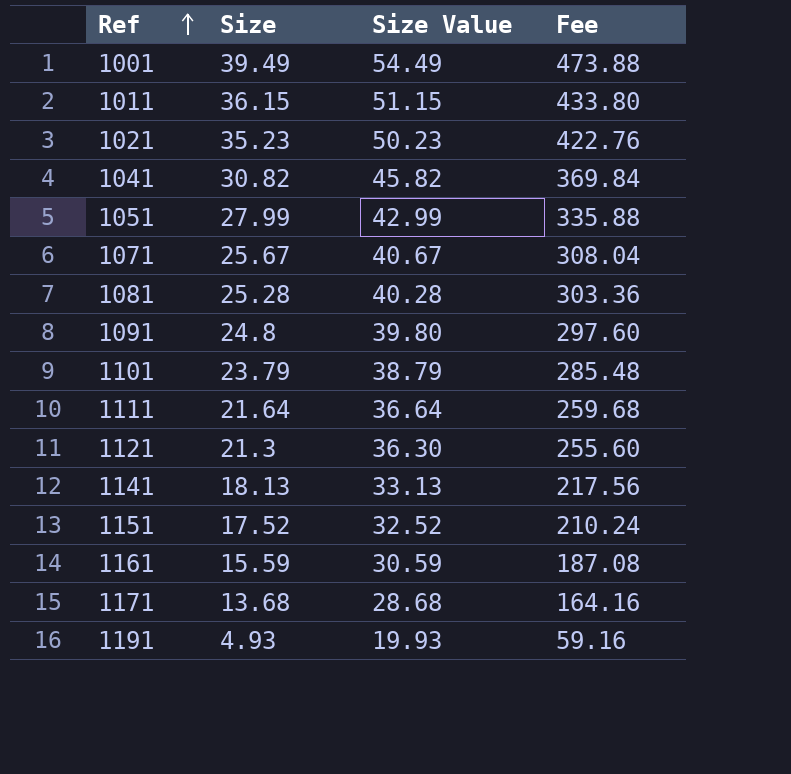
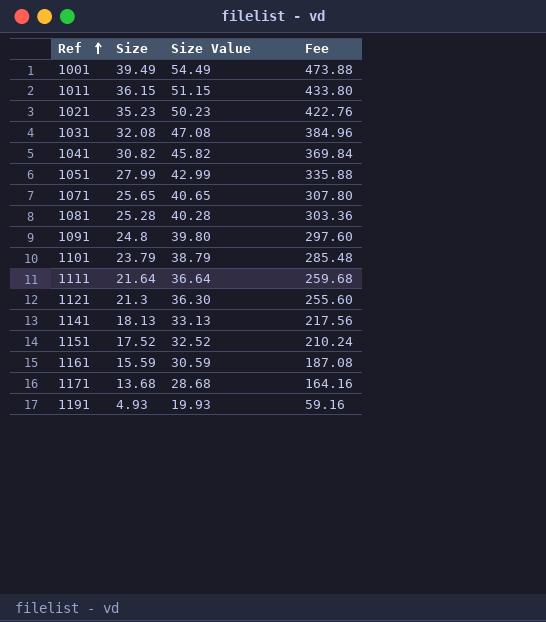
row 1031: none -> 32.08 | 47.08 | 384.96
1071 | Size: 25.67 -> 25.65
1071 | Size Value: 40.67 -> 40.65
1071 | Fee: 308.04 -> 307.80

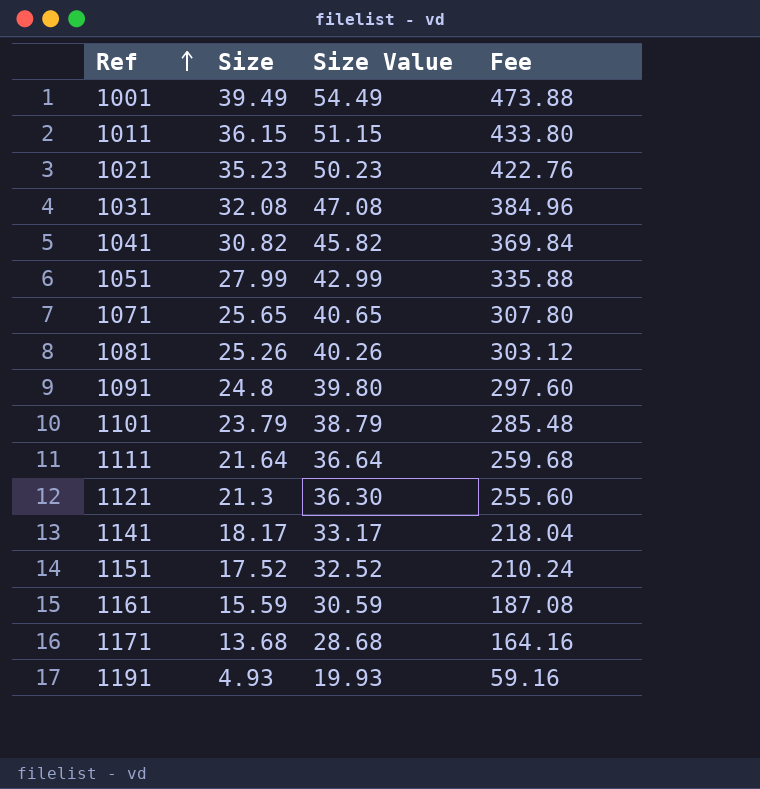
1081 | Size: 25.28 -> 25.26
1081 | Size Value: 40.28 -> 40.26
1081 | Fee: 303.36 -> 303.12
1141 | Size: 18.13 -> 18.17
1141 | Size Value: 33.13 -> 33.17
1141 | Fee: 217.56 -> 218.04

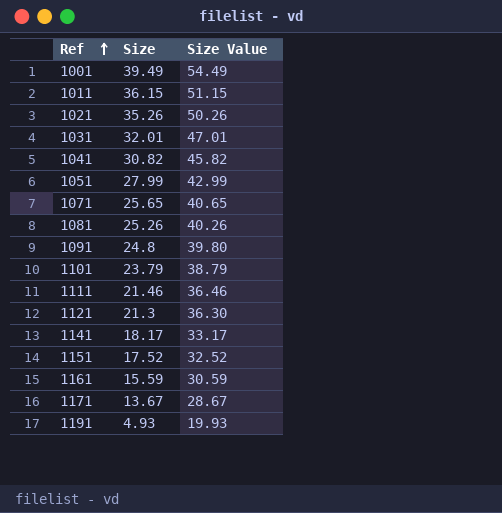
column Fee | formula: [Size] * 12 -> none
1021 | Size: 35.23 -> 35.26
1021 | Size Value: 50.23 -> 50.26
1031 | Size: 32.08 -> 32.01
1031 | Size Value: 47.08 -> 47.01
1111 | Size: 21.64 -> 21.46
1111 | Size Value: 36.64 -> 36.46
1171 | Size: 13.68 -> 13.67
1171 | Size Value: 28.68 -> 28.67

